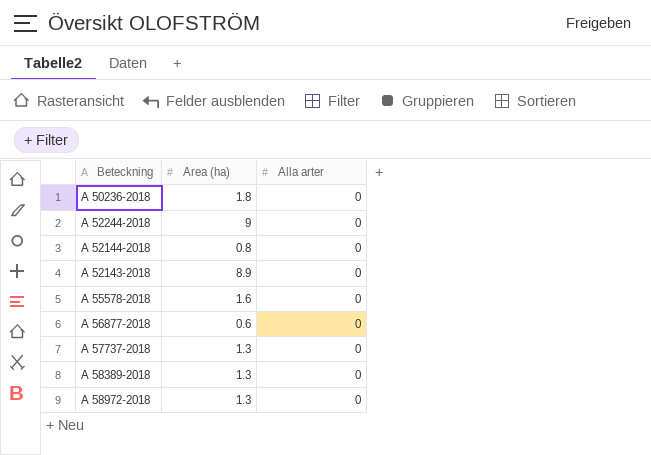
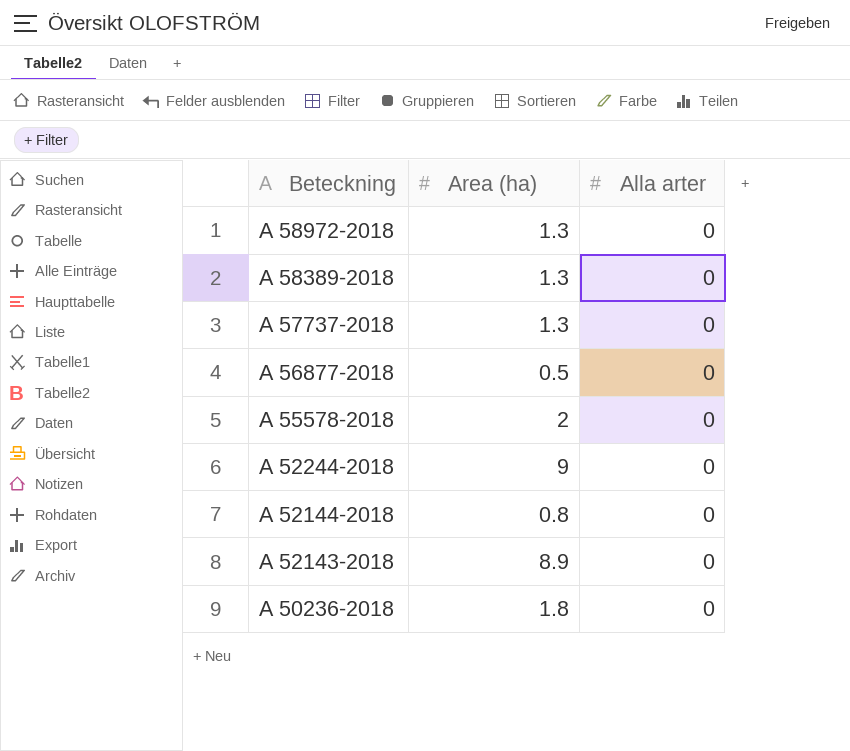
row order: none -> Beteckning descending
A 56877-2018 | Area (ha): 0.6 -> 0.5
A 55578-2018 | Area (ha): 1.6 -> 2

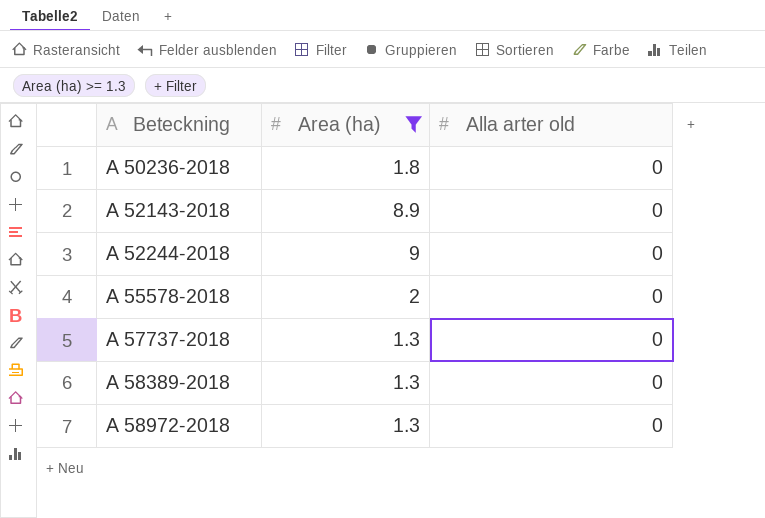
filter: none -> Area (ha) >= 1.3
row order: Beteckning descending -> Beteckning ascending
column name: Alla arter -> Alla arter old

